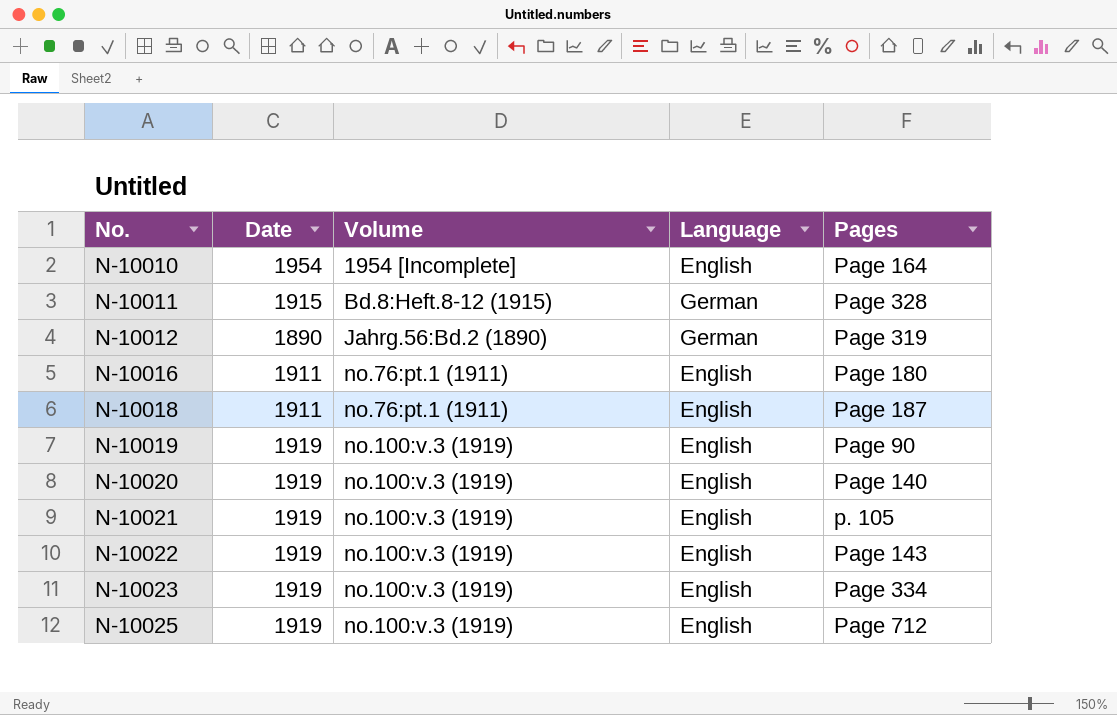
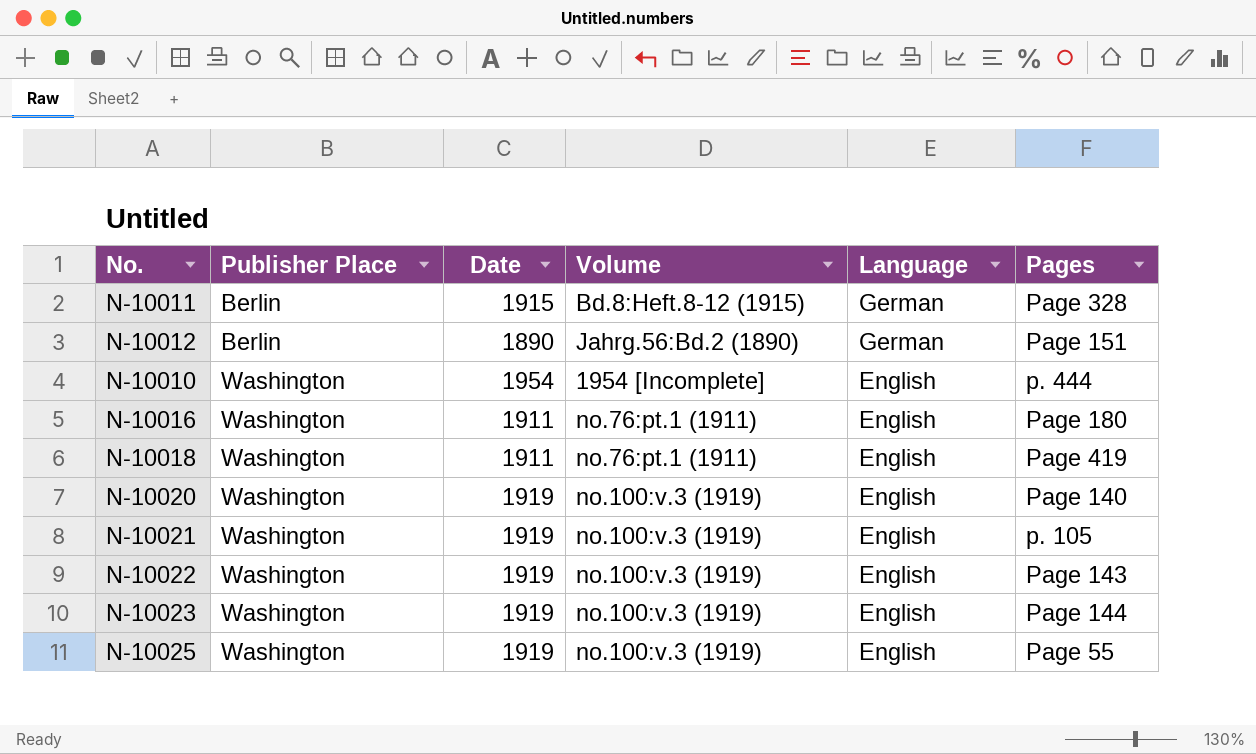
row order: No. ascending -> Publisher Place ascending
column Publisher Place | position: none -> 2
row N-10019: 1919 | no.100:v.3 (1919) | English | Page 90 -> none
N-10012 | Pages: Page 319 -> Page 151
N-10010 | Pages: Page 164 -> p. 444
N-10018 | Pages: Page 187 -> Page 419
N-10023 | Pages: Page 334 -> Page 144
N-10025 | Pages: Page 712 -> Page 55

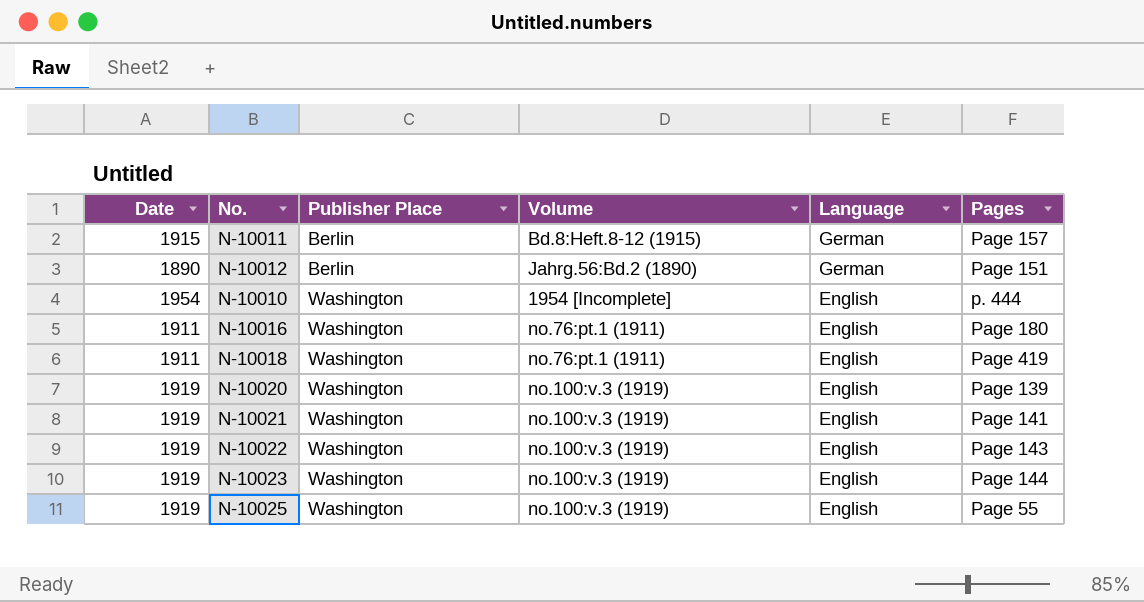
column Date | position: 3 -> 1
N-10011 | Pages: Page 328 -> Page 157
N-10020 | Pages: Page 140 -> Page 139
N-10021 | Pages: p. 105 -> Page 141

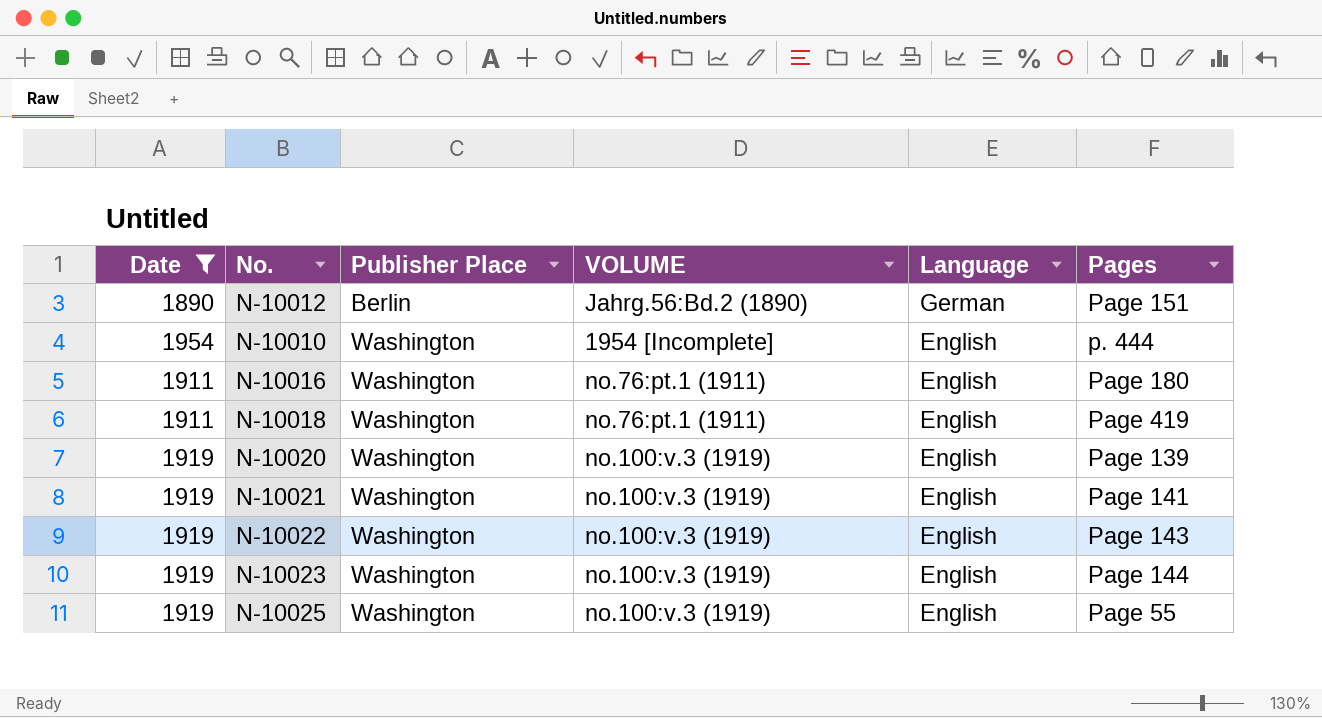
filter: none -> Date != 1915
column name: Volume -> VOLUME

